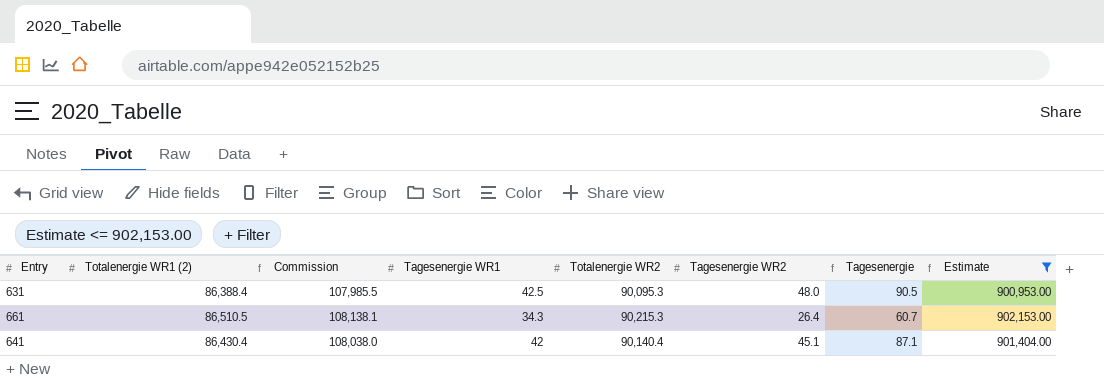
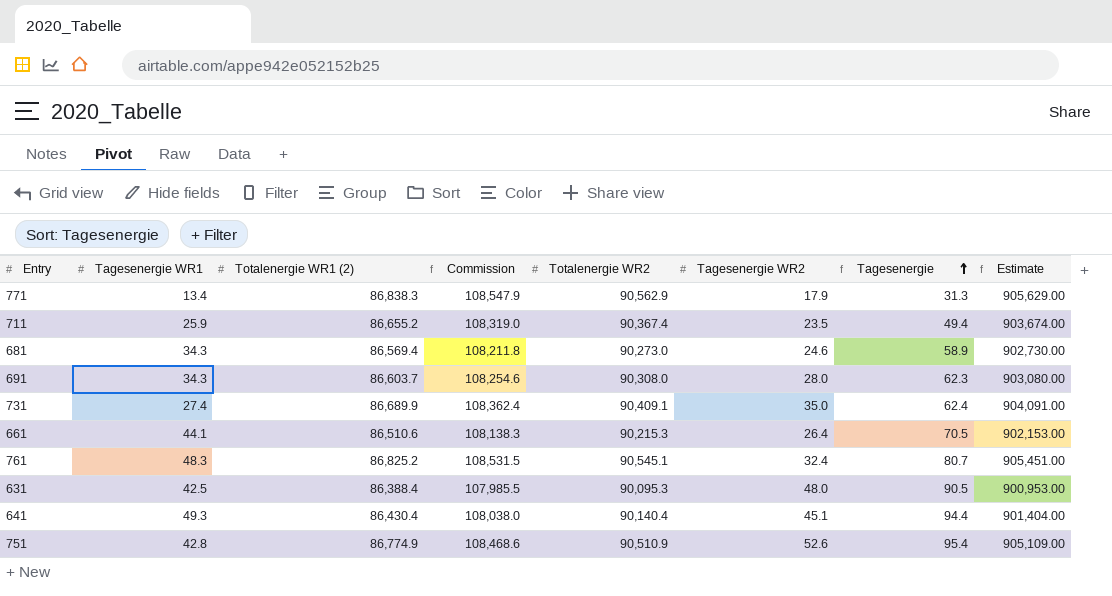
filter: Estimate <= 902,153.00 -> none
row order: none -> Tagesenergie ascending
column Tagesenergie WR1 | position: 4 -> 2
661 | Tagesenergie WR1: 34.3 -> 44.1
661 | Totalenergie WR1 (2): 86,510.5 -> 86,510.6
661 | Commission: 108,138.1 -> 108,138.3
661 | Tagesenergie: 60.7 -> 70.5
641 | Tagesenergie WR1: 42 -> 49.3
641 | Tagesenergie: 87.1 -> 94.4

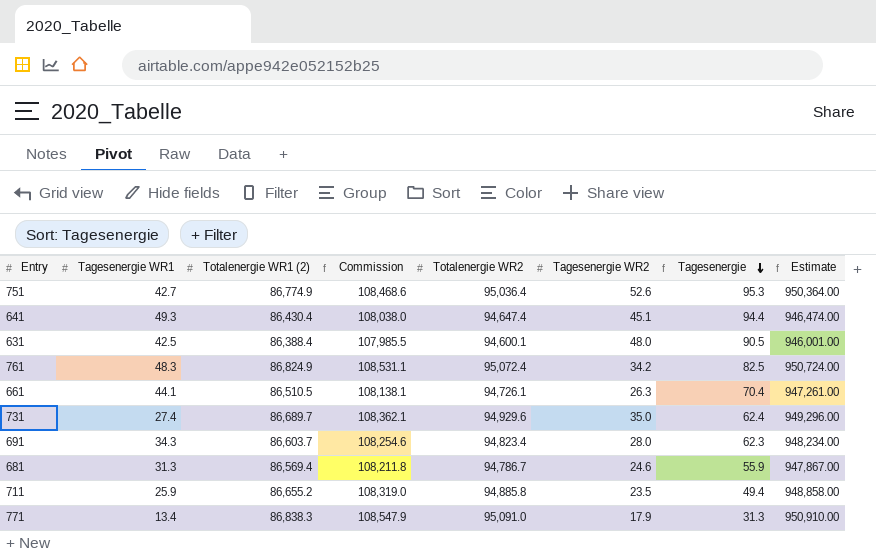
row order: Tagesenergie ascending -> Tagesenergie descending
751 | Tagesenergie WR1: 42.8 -> 42.7
751 | Totalenergie WR2: 90,510.9 -> 95,036.4
751 | Tagesenergie: 95.4 -> 95.3
751 | Estimate: 905,109.00 -> 950,364.00
641 | Totalenergie WR2: 90,140.4 -> 94,647.4
641 | Estimate: 901,404.00 -> 946,474.00
631 | Totalenergie WR2: 90,095.3 -> 94,600.1
631 | Estimate: 900,953.00 -> 946,001.00
761 | Totalenergie WR1 (2): 86,825.2 -> 86,824.9
761 | Commission: 108,531.5 -> 108,531.1
761 | Totalenergie WR2: 90,545.1 -> 95,072.4
761 | Tagesenergie WR2: 32.4 -> 34.2
761 | Tagesenergie: 80.7 -> 82.5
761 | Estimate: 905,451.00 -> 950,724.00
661 | Totalenergie WR1 (2): 86,510.6 -> 86,510.5
661 | Commission: 108,138.3 -> 108,138.1
661 | Totalenergie WR2: 90,215.3 -> 94,726.1
661 | Tagesenergie WR2: 26.4 -> 26.3
661 | Tagesenergie: 70.5 -> 70.4
661 | Estimate: 902,153.00 -> 947,261.00
731 | Totalenergie WR1 (2): 86,689.9 -> 86,689.7
731 | Commission: 108,362.4 -> 108,362.1
731 | Totalenergie WR2: 90,409.1 -> 94,929.6
731 | Estimate: 904,091.00 -> 949,296.00
691 | Totalenergie WR2: 90,308.0 -> 94,823.4
691 | Estimate: 903,080.00 -> 948,234.00
681 | Tagesenergie WR1: 34.3 -> 31.3
681 | Totalenergie WR2: 90,273.0 -> 94,786.7
681 | Tagesenergie: 58.9 -> 55.9
681 | Estimate: 902,730.00 -> 947,867.00
711 | Totalenergie WR2: 90,367.4 -> 94,885.8
711 | Estimate: 903,674.00 -> 948,858.00
771 | Totalenergie WR2: 90,562.9 -> 95,091.0
771 | Estimate: 905,629.00 -> 950,910.00

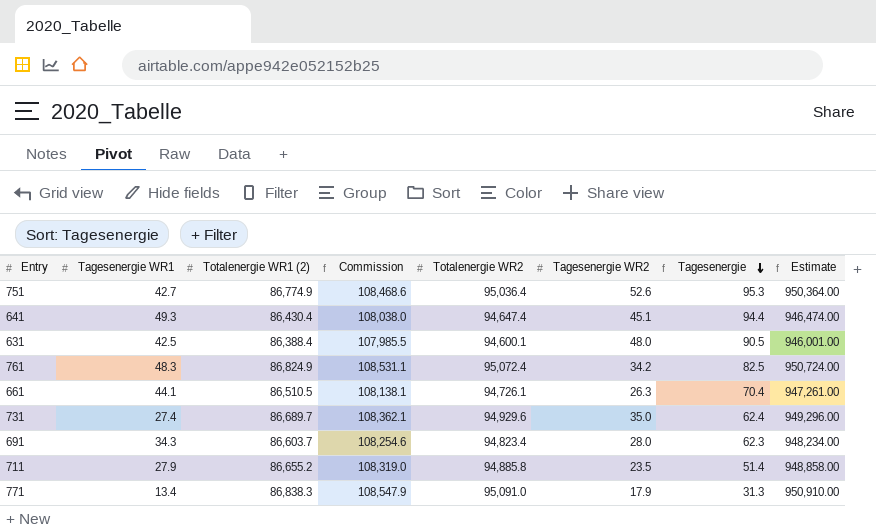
row 681: 31.3 | 86,569.4 | 108,211.8 | 94,786.7 | 24.6 | 55.9 | 947,867.00 -> none
711 | Tagesenergie WR1: 25.9 -> 27.9
711 | Tagesenergie: 49.4 -> 51.4

